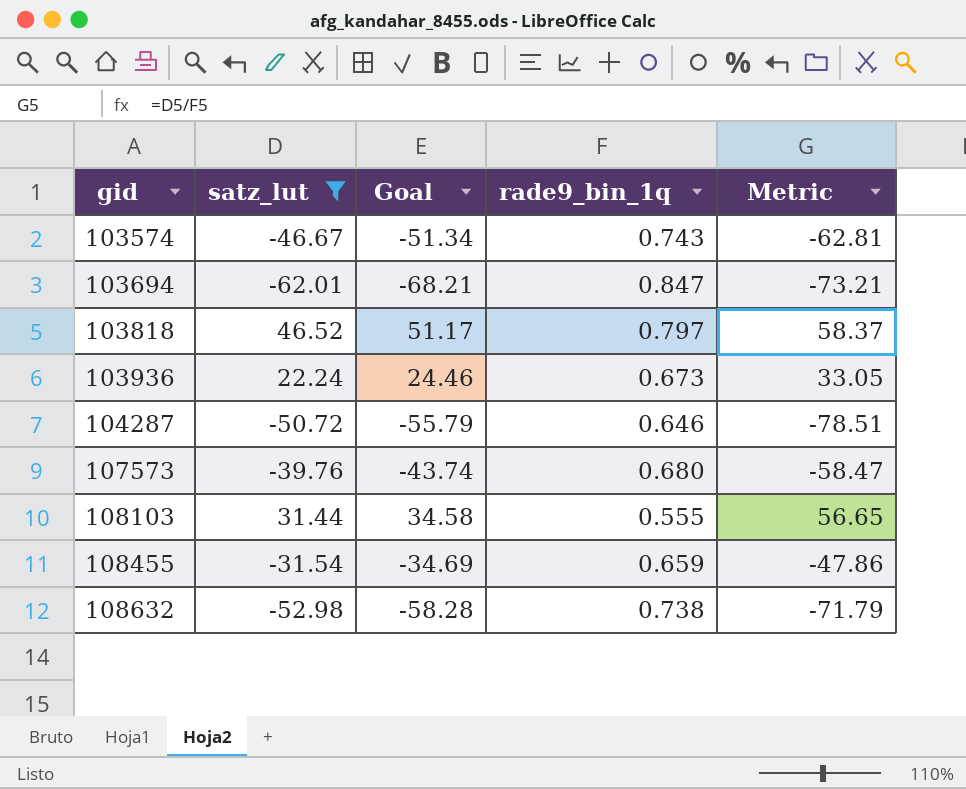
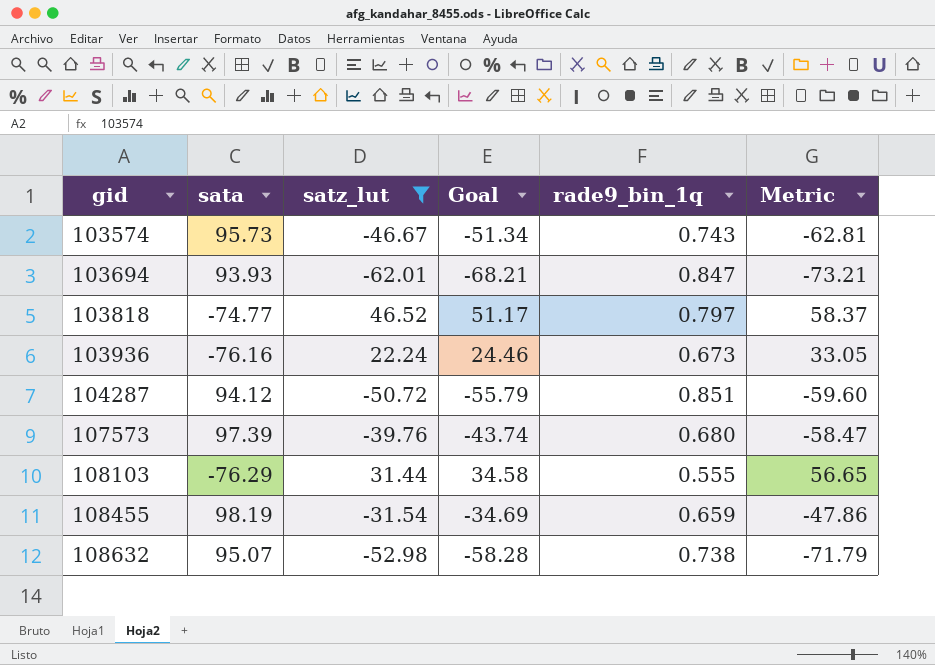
column sata | position: none -> 2
104287 | rade9_bin_1q: 0.646 -> 0.851
104287 | Metric: -78.51 -> -59.60

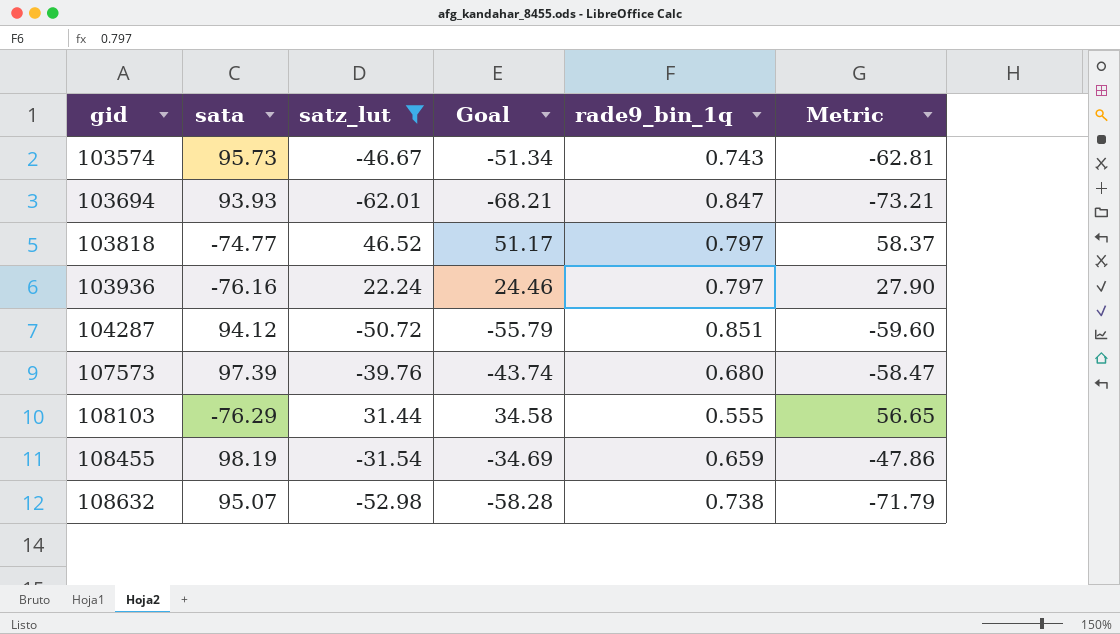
103936 | rade9_bin_1q: 0.673 -> 0.797
103936 | Metric: 33.05 -> 27.90

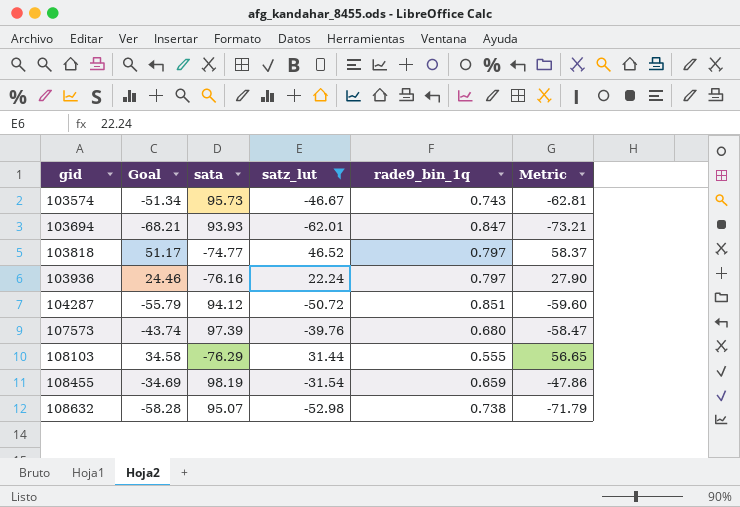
column Goal | position: 4 -> 2

